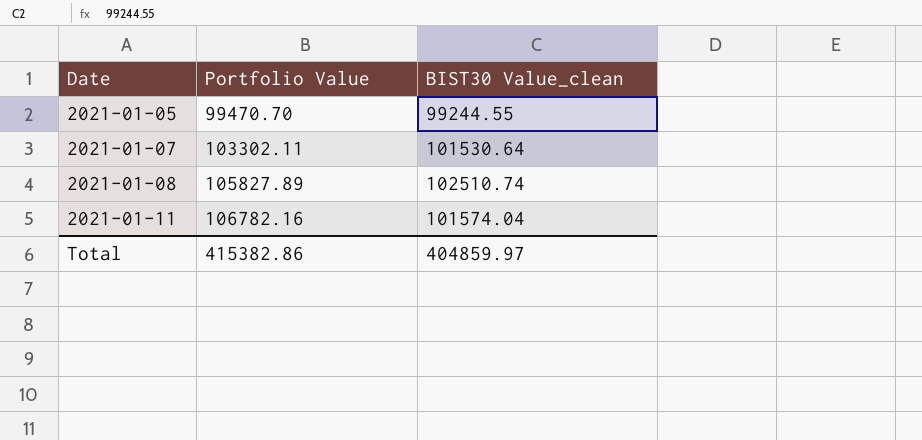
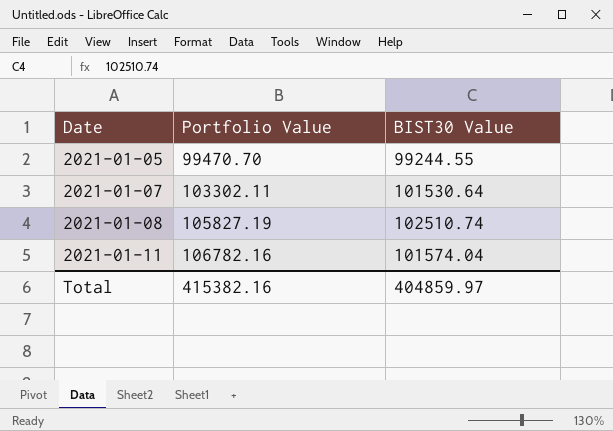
column name: BIST30 Value_clean -> BIST30 Value
2021-01-08 | Portfolio Value: 105827.89 -> 105827.19
Total | Portfolio Value: 415382.86 -> 415382.16

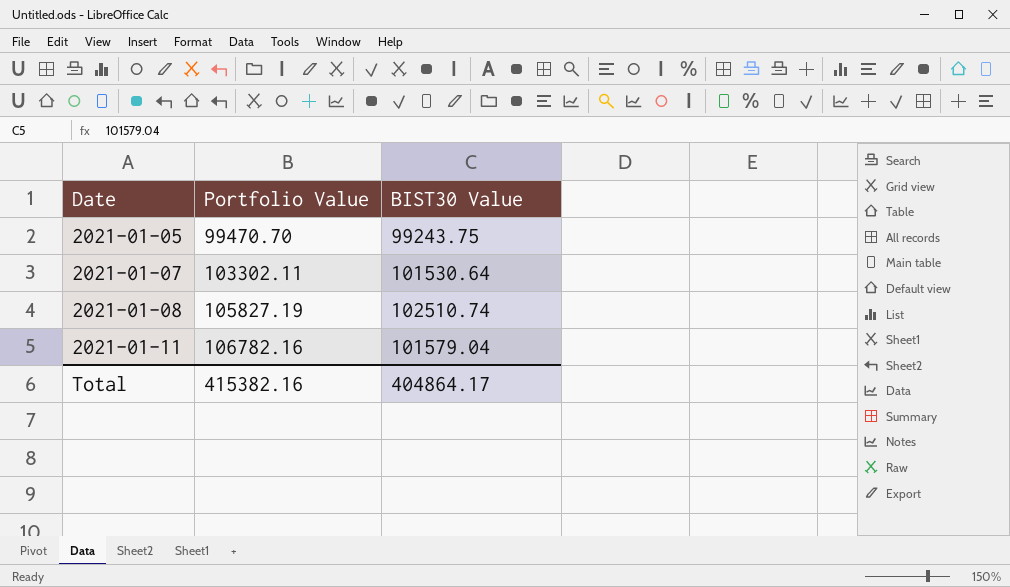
2021-01-05 | BIST30 Value: 99244.55 -> 99243.75
2021-01-11 | BIST30 Value: 101574.04 -> 101579.04
Total | BIST30 Value: 404859.97 -> 404864.17

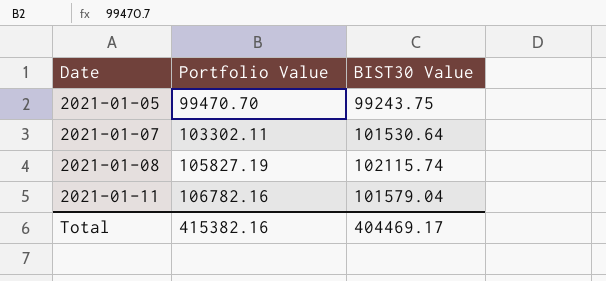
2021-01-08 | BIST30 Value: 102510.74 -> 102115.74
Total | BIST30 Value: 404864.17 -> 404469.17

